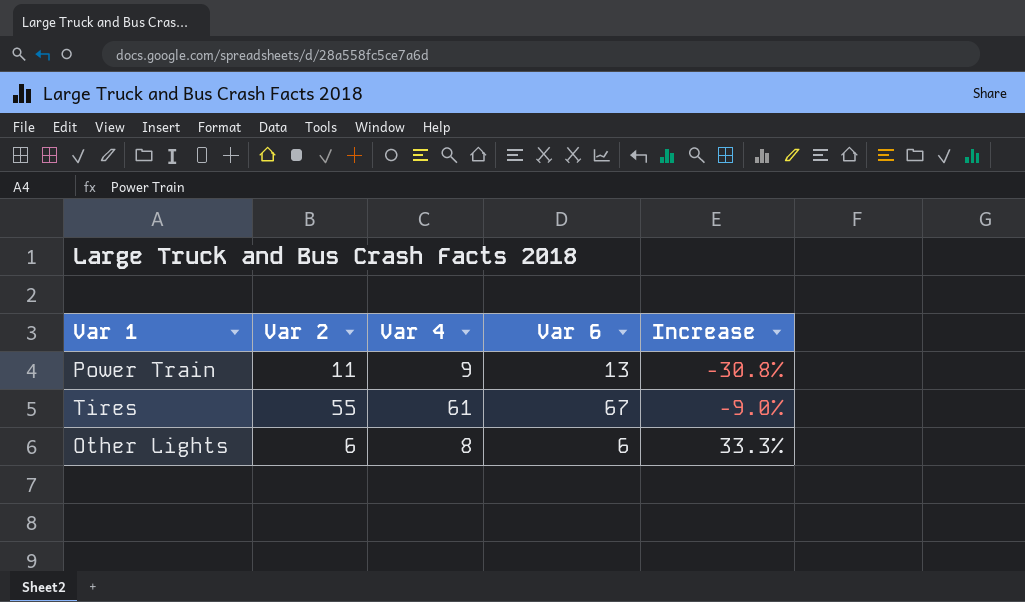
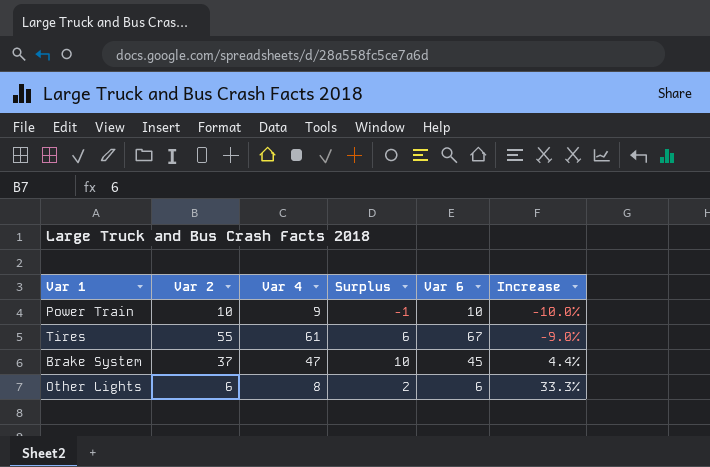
column Surplus | formula: none -> [Var 4] - [Var 2]
Power Train | Var 2: 11 -> 10
Power Train | Var 6: 13 -> 10
Power Train | Increase: -30.8% -> -10.0%
row Brake System: none -> 37 | 47 | 10 | 45 | 4.4%

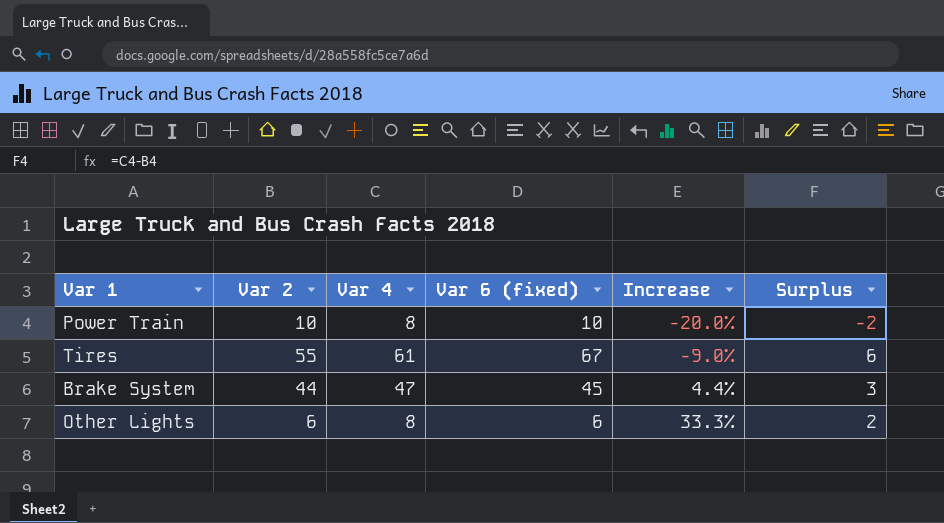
column name: Var 6 -> Var 6 (fixed)
column Surplus | position: 4 -> 6
Power Train | Var 4: 9 -> 8
Power Train | Increase: -10.0% -> -20.0%
Power Train | Surplus: -1 -> -2
Brake System | Var 2: 37 -> 44
Brake System | Surplus: 10 -> 3

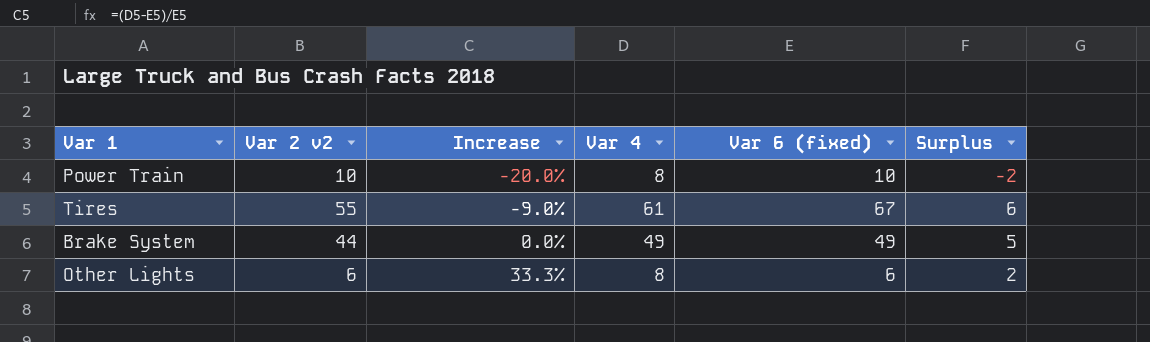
column name: Var 2 -> Var 2 v2
column Increase | position: 5 -> 3
Brake System | Increase: 4.4% -> 0.0%
Brake System | Var 4: 47 -> 49
Brake System | Var 6 (fixed): 45 -> 49
Brake System | Surplus: 3 -> 5

